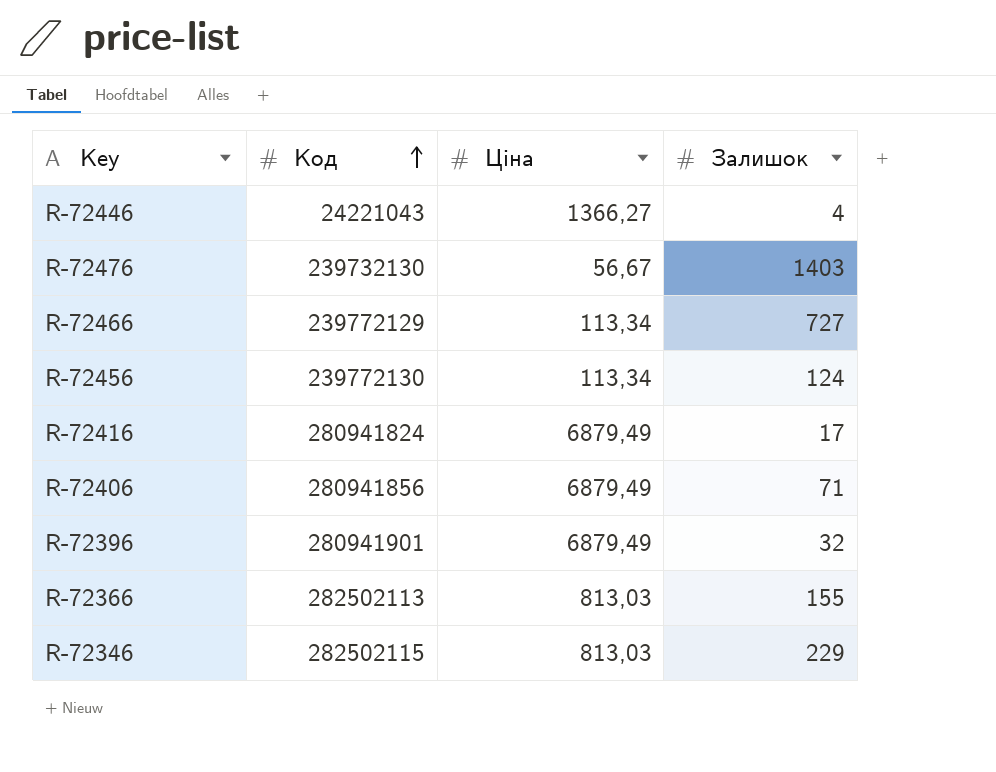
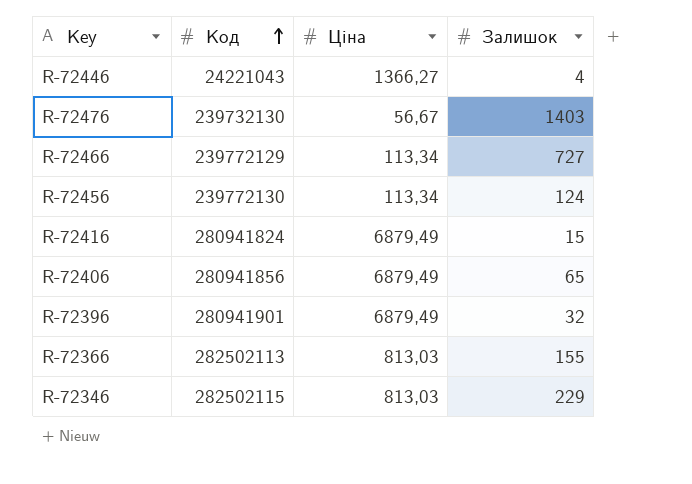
R-72416 | Залишок: 17 -> 15
R-72406 | Залишок: 71 -> 65

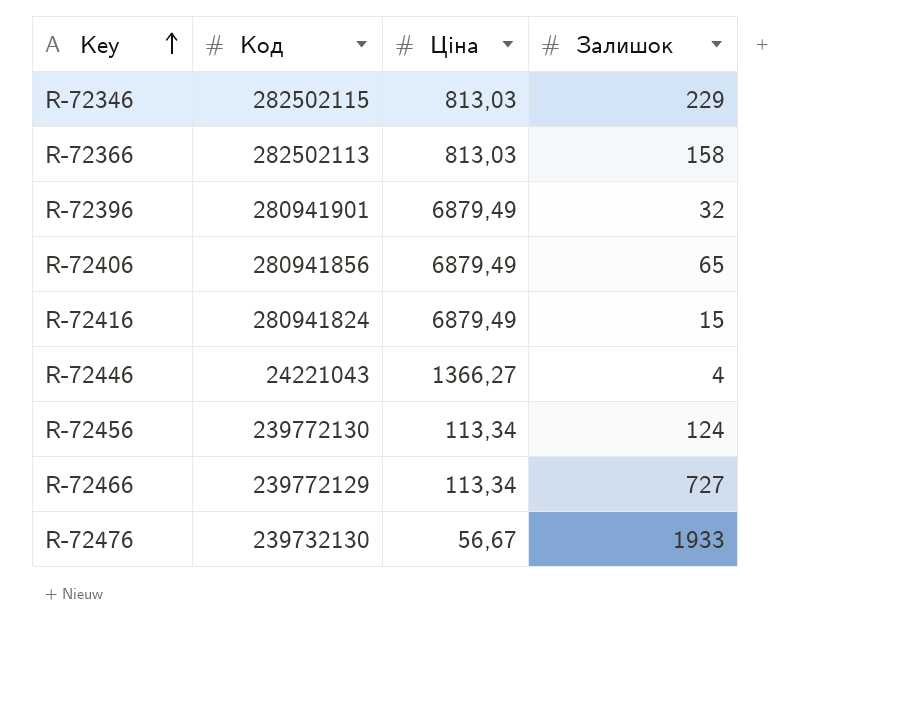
row order: Код ascending -> Key ascending
R-72366 | Залишок: 155 -> 158
R-72476 | Залишок: 1403 -> 1933

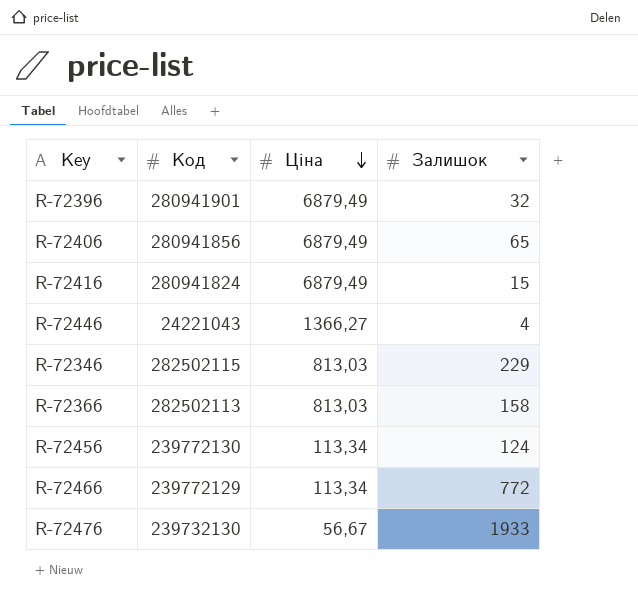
row order: Key ascending -> Ціна descending
R-72466 | Залишок: 727 -> 772

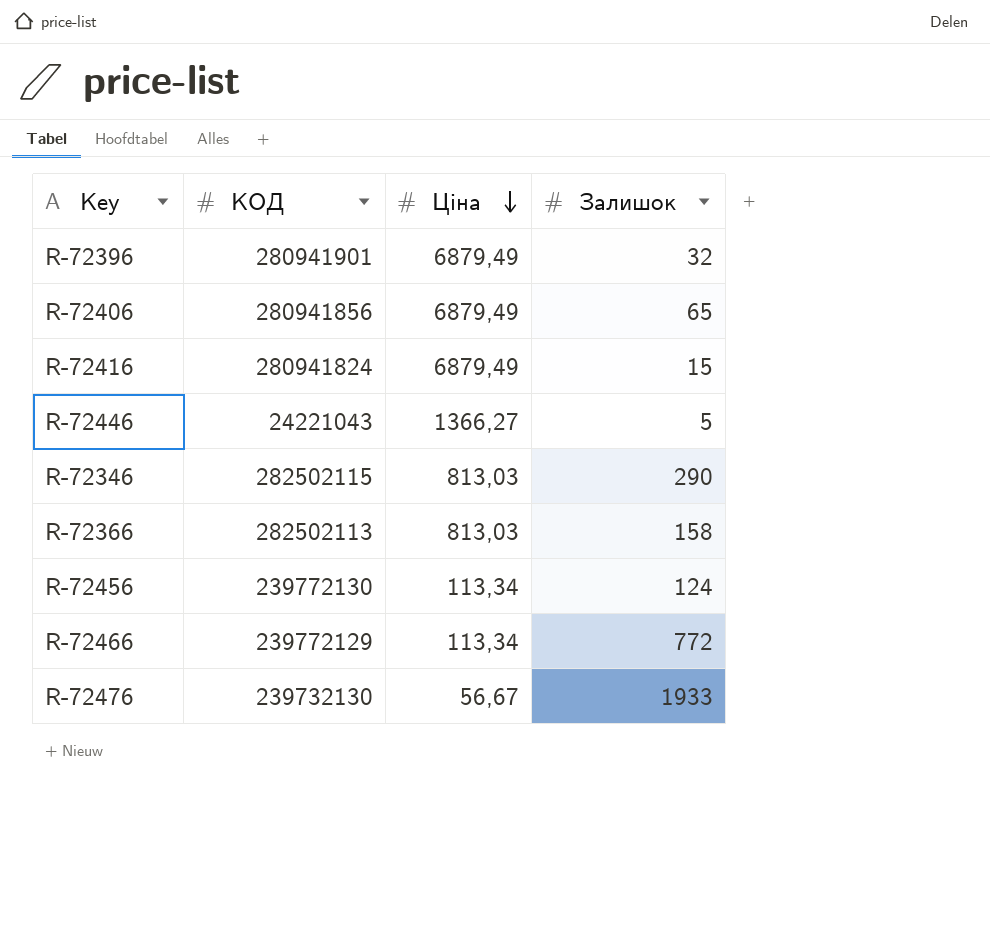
column name: Код -> КОД
R-72446 | Залишок: 4 -> 5
R-72346 | Залишок: 229 -> 290

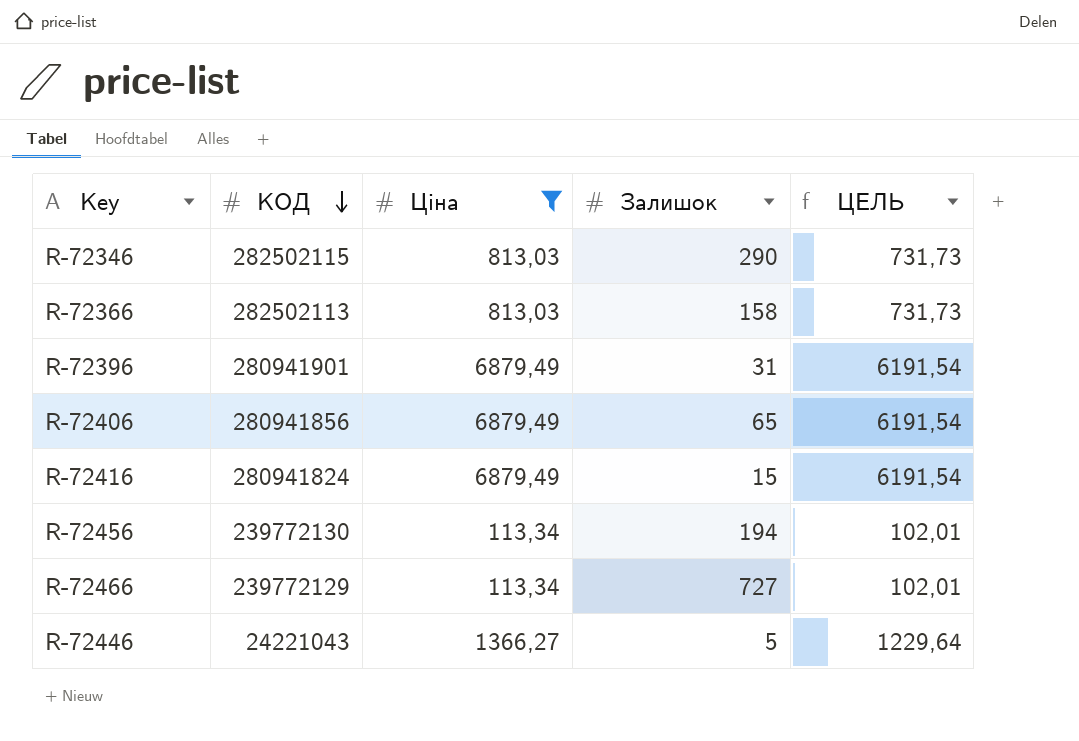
filter: none -> Ціна != 56,67
row order: Ціна descending -> КОД descending
column ЦЕЛЬ | formula: none -> [Ціна] * 0,9
R-72396 | Залишок: 32 -> 31
R-72456 | Залишок: 124 -> 194
R-72466 | Залишок: 772 -> 727

